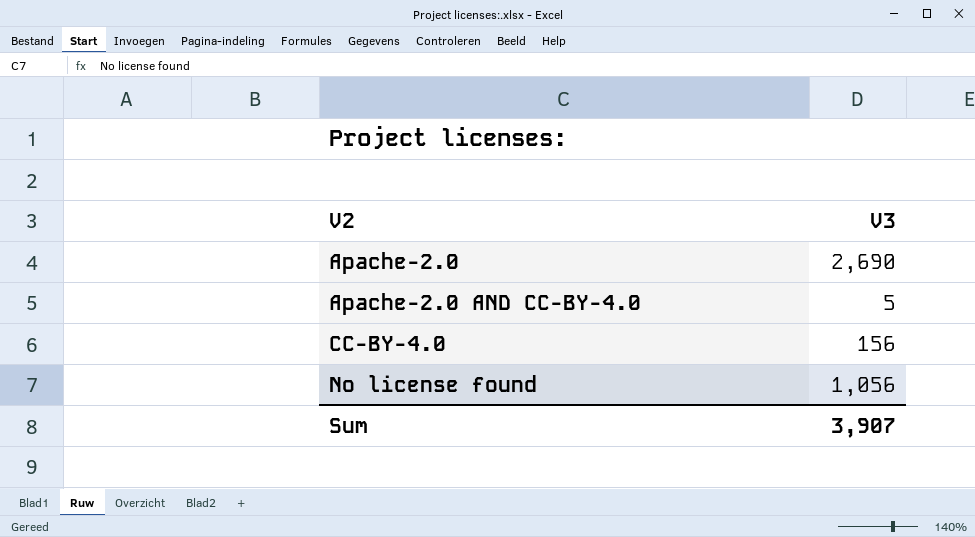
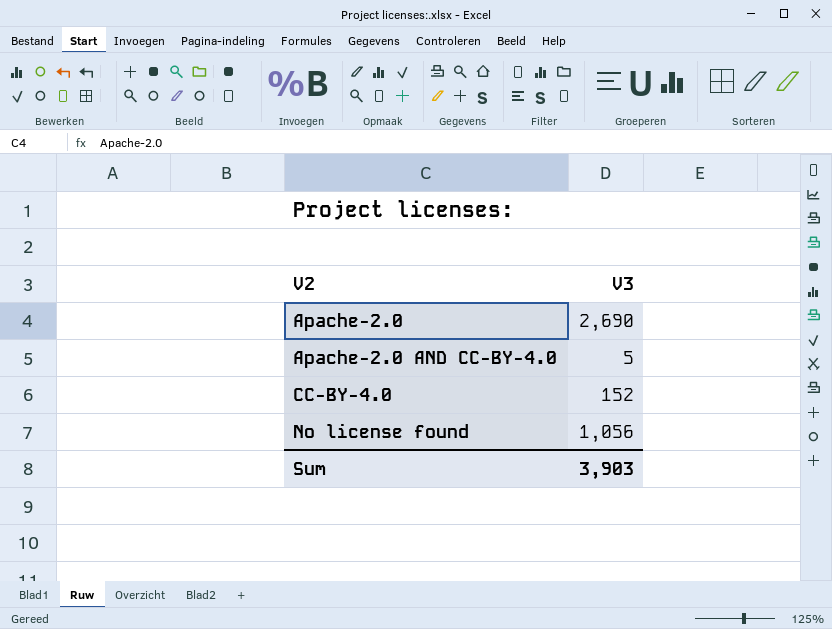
CC-BY-4.0 | V3: 156 -> 152
Sum | V3: 3,907 -> 3,903

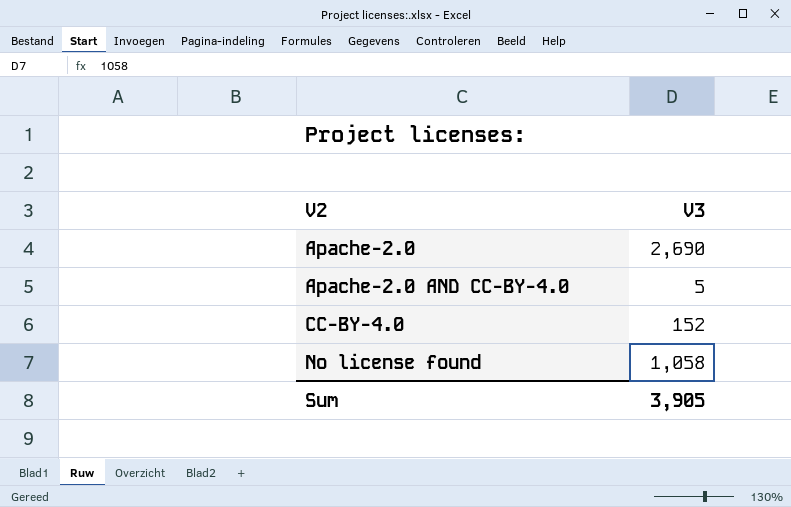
No license found | V3: 1,056 -> 1,058
Sum | V3: 3,903 -> 3,905

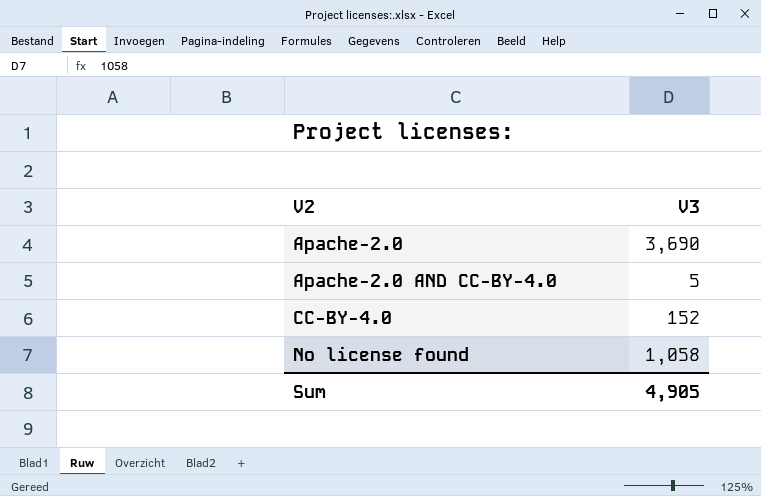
Apache-2.0 | V3: 2,690 -> 3,690
Sum | V3: 3,905 -> 4,905

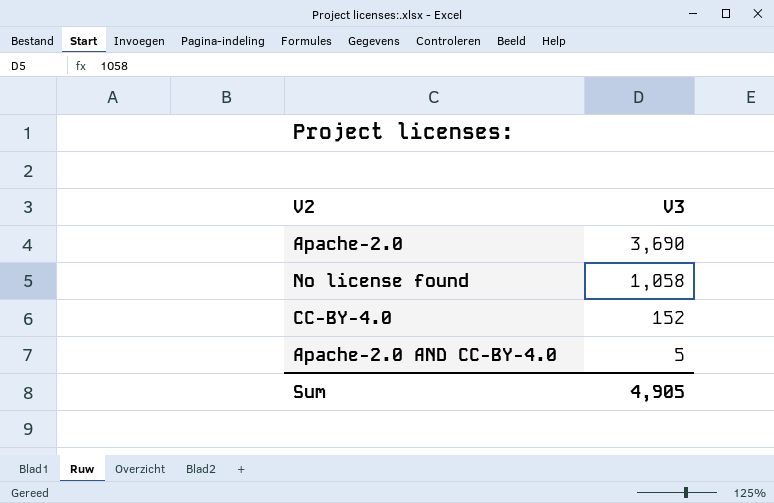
row order: V2 ascending -> V3 descending

